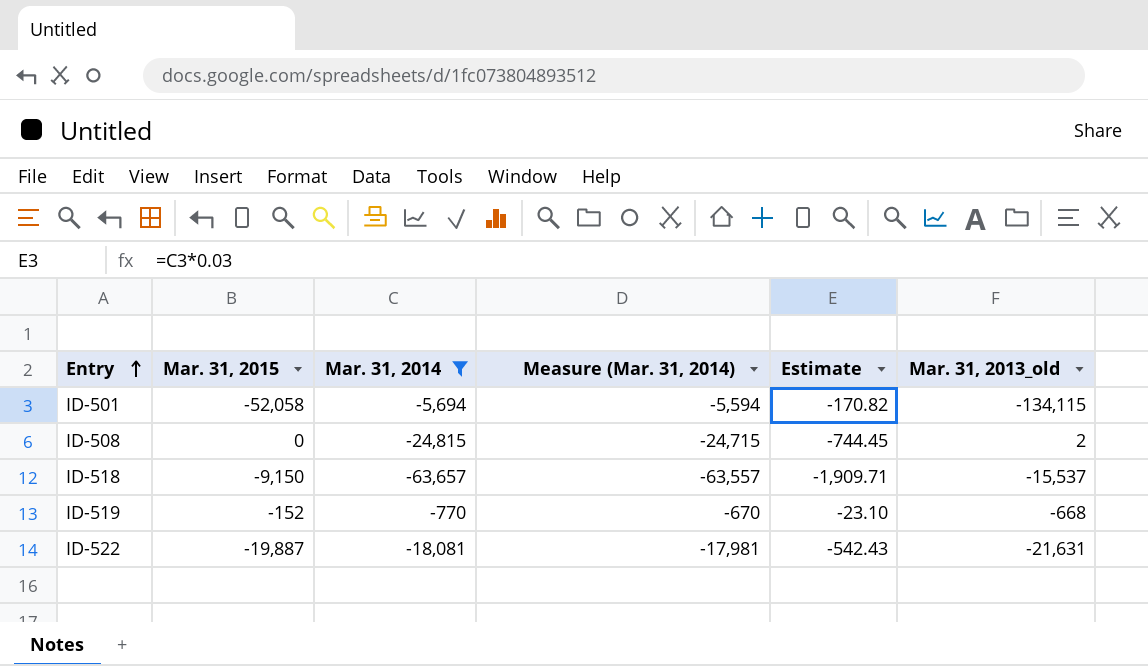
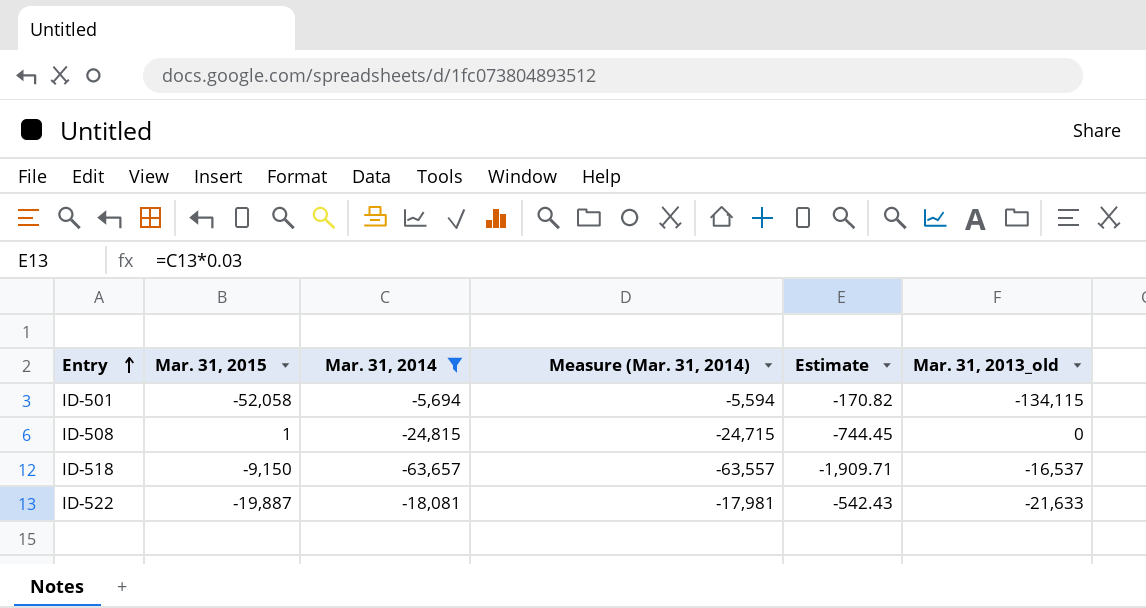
row ID-519: -152 | -770 | -670 | -23.10 | -668 -> none
ID-508 | Mar. 31, 2015: 0 -> 1
ID-508 | Mar. 31, 2013_old: 2 -> 0
ID-518 | Mar. 31, 2013_old: -15,537 -> -16,537
ID-522 | Mar. 31, 2013_old: -21,631 -> -21,633

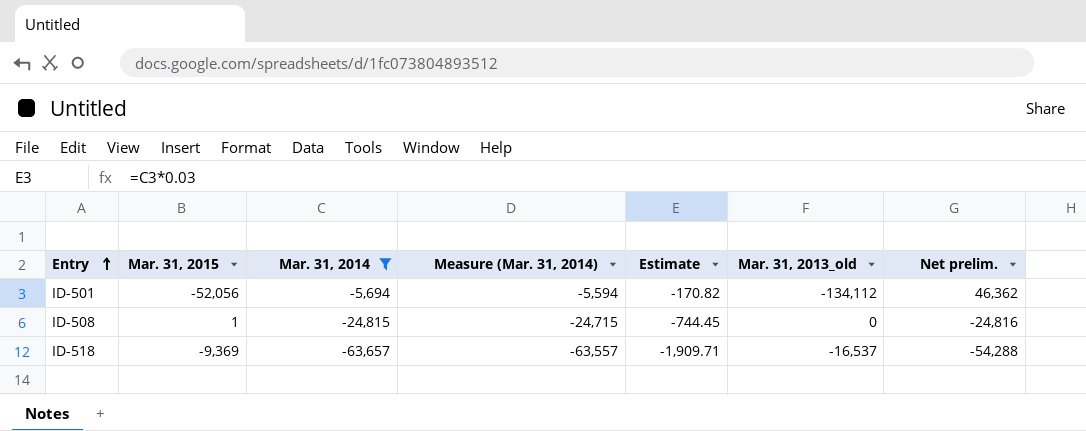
column Net prelim. | formula: none -> [Mar. 31, 2014] - [Mar. 31, 2015]
row ID-522: -19,887 | -18,081 | -17,981 | -542.43 | -21,633 -> none
ID-501 | Mar. 31, 2015: -52,058 -> -52,056
ID-501 | Mar. 31, 2013_old: -134,115 -> -134,112
ID-518 | Mar. 31, 2015: -9,150 -> -9,369

